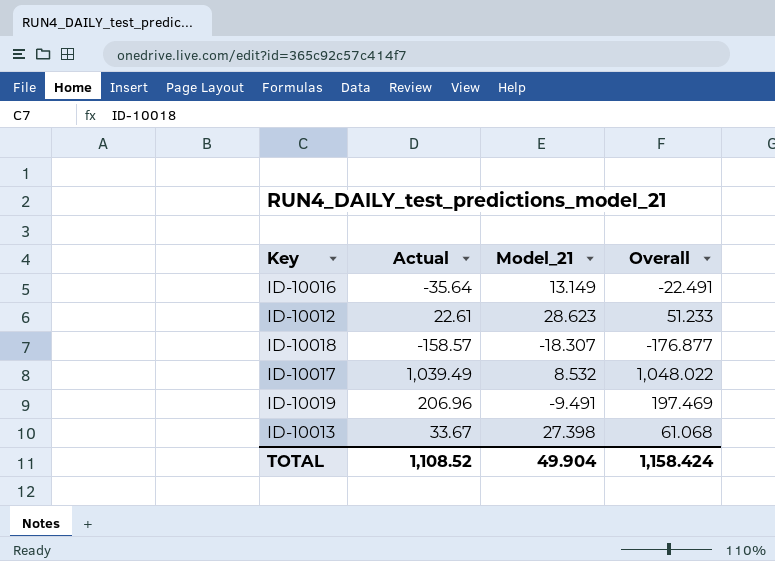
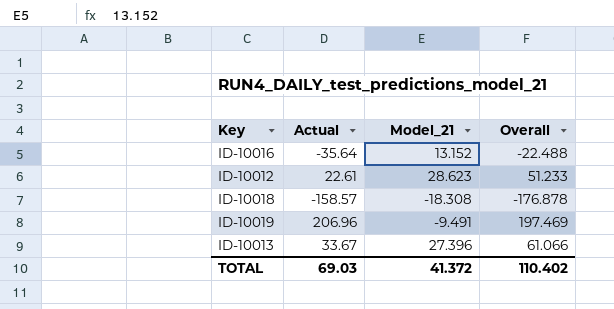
row ID-10017: 1,039.49 | 8.532 | 1,048.022 -> none
ID-10016 | Model_21: 13.149 -> 13.152
ID-10016 | Overall: -22.491 -> -22.488
ID-10018 | Model_21: -18.307 -> -18.308
ID-10018 | Overall: -176.877 -> -176.878
ID-10013 | Model_21: 27.398 -> 27.396
ID-10013 | Overall: 61.068 -> 61.066
TOTAL | Actual: 1,108.52 -> 69.03
TOTAL | Model_21: 49.904 -> 41.372
TOTAL | Overall: 1,158.424 -> 110.402

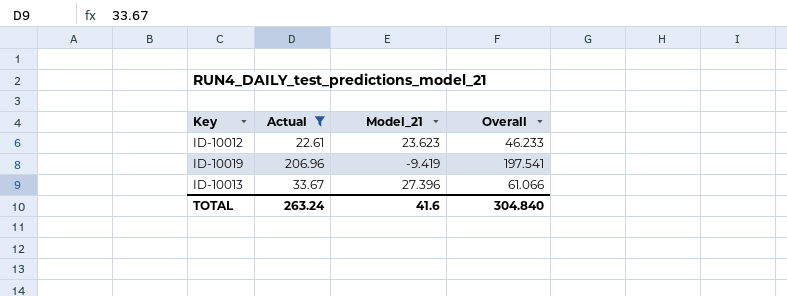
filter: none -> Actual >= 22.61
ID-10012 | Model_21: 28.623 -> 23.623
ID-10012 | Overall: 51.233 -> 46.233
ID-10019 | Model_21: -9.491 -> -9.419
ID-10019 | Overall: 197.469 -> 197.541
TOTAL | Actual: 69.03 -> 263.24
TOTAL | Model_21: 41.372 -> 41.6
TOTAL | Overall: 110.402 -> 304.840

